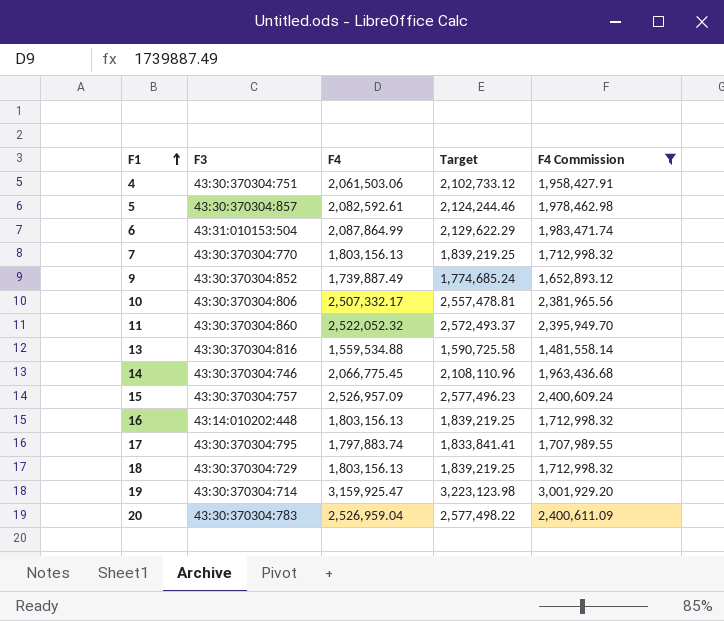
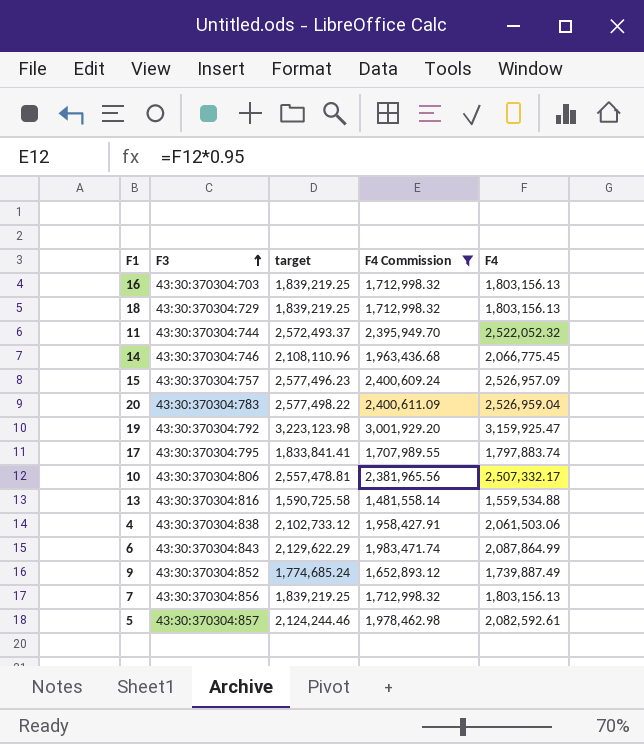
row order: F1 ascending -> F3 ascending
column name: Target -> target
column F4 | position: 3 -> 5
16 | F3: 43:14:010202:448 -> 43:30:370304:703
11 | F3: 43:30:370304:860 -> 43:30:370304:744
19 | F3: 43:30:370304:714 -> 43:30:370304:792
4 | F3: 43:30:370304:751 -> 43:30:370304:838
6 | F3: 43:31:010153:504 -> 43:30:370304:843
7 | F3: 43:30:370304:770 -> 43:30:370304:856

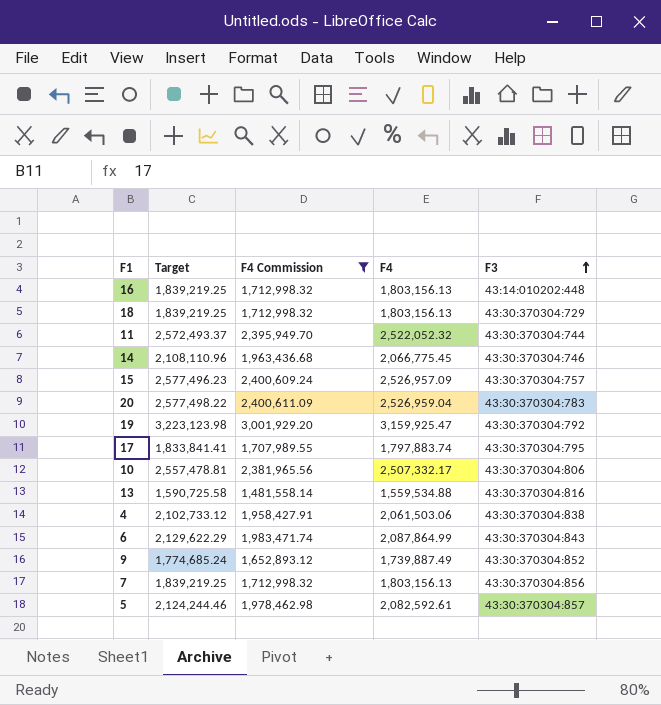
column name: target -> Target
column F3 | position: 2 -> 5
16 | F3: 43:30:370304:703 -> 43:14:010202:448

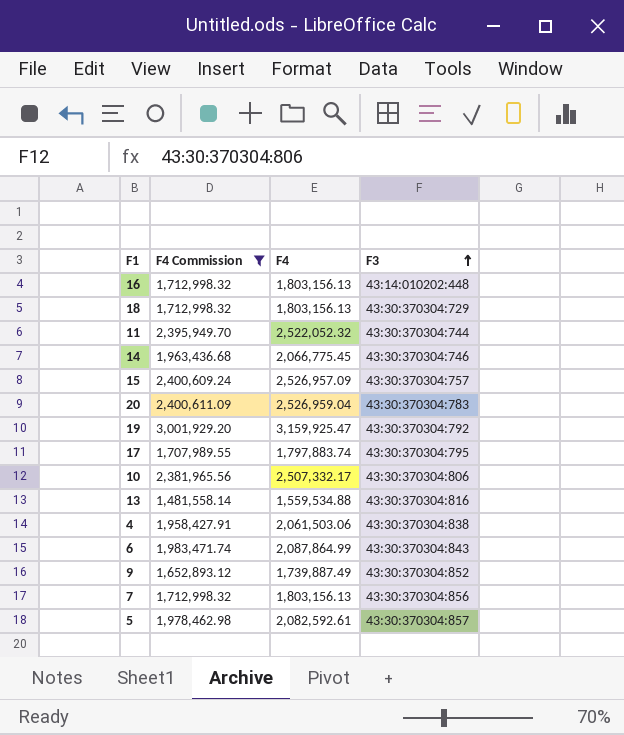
column Target | formula: [F4] * 1.02 -> none

